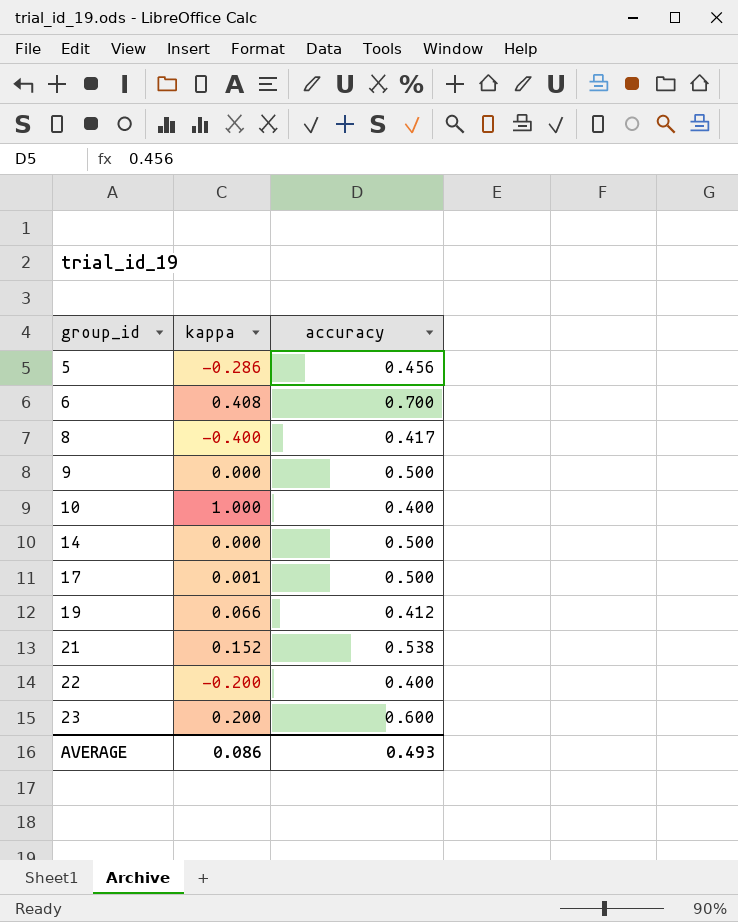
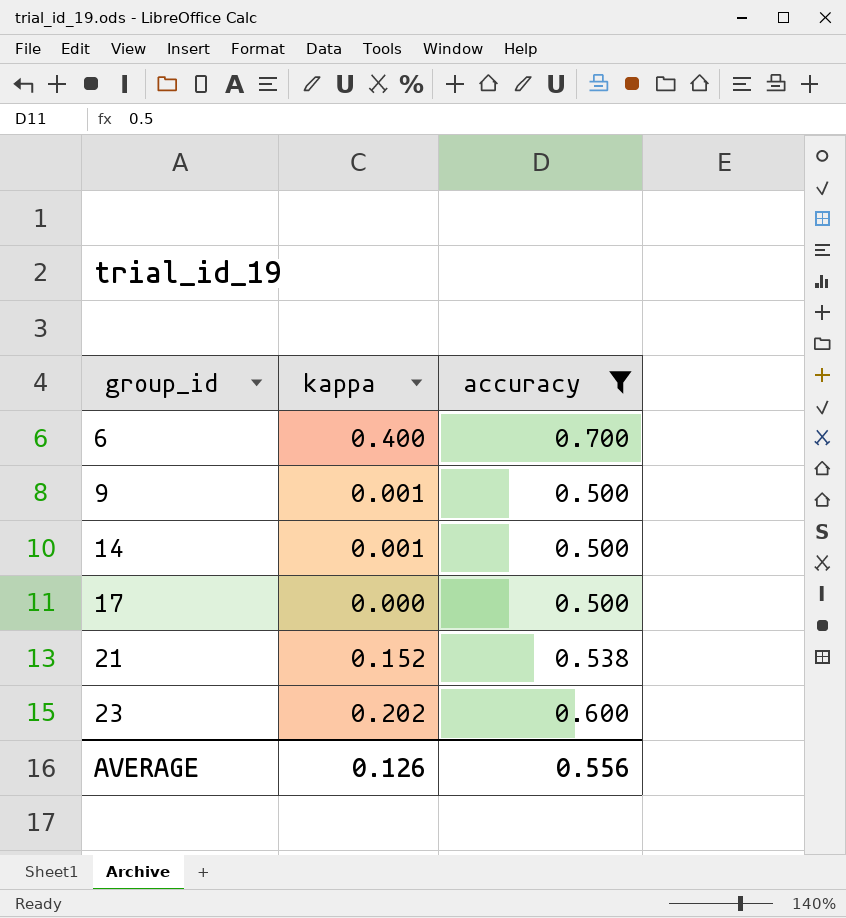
filter: none -> accuracy >= 0.500
6 | kappa: 0.408 -> 0.400
9 | kappa: 0.000 -> 0.001
14 | kappa: 0.000 -> 0.001
17 | kappa: 0.001 -> 0.000
23 | kappa: 0.200 -> 0.202
AVERAGE | kappa: 0.086 -> 0.126
AVERAGE | accuracy: 0.493 -> 0.556

